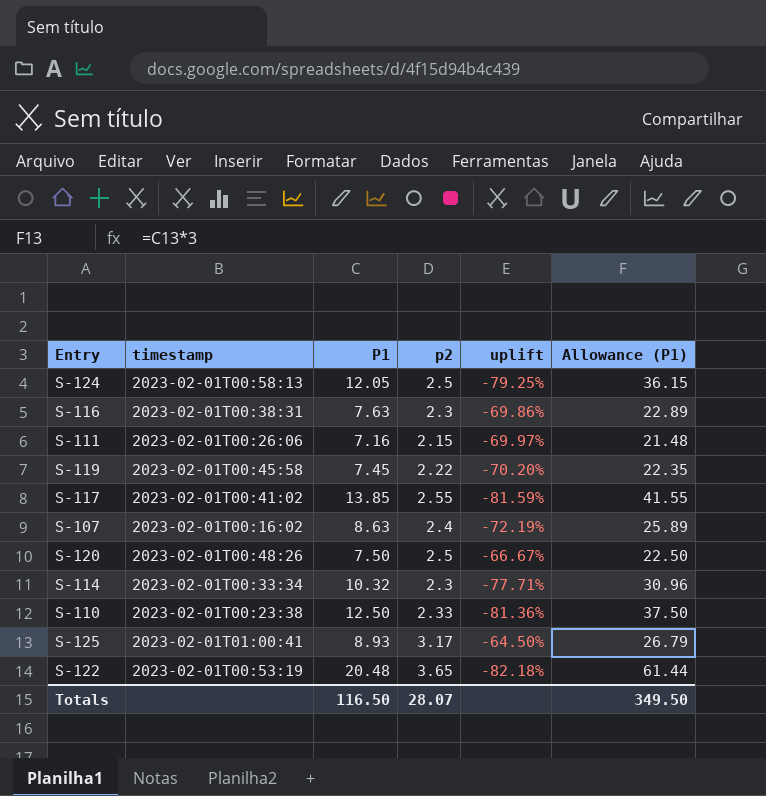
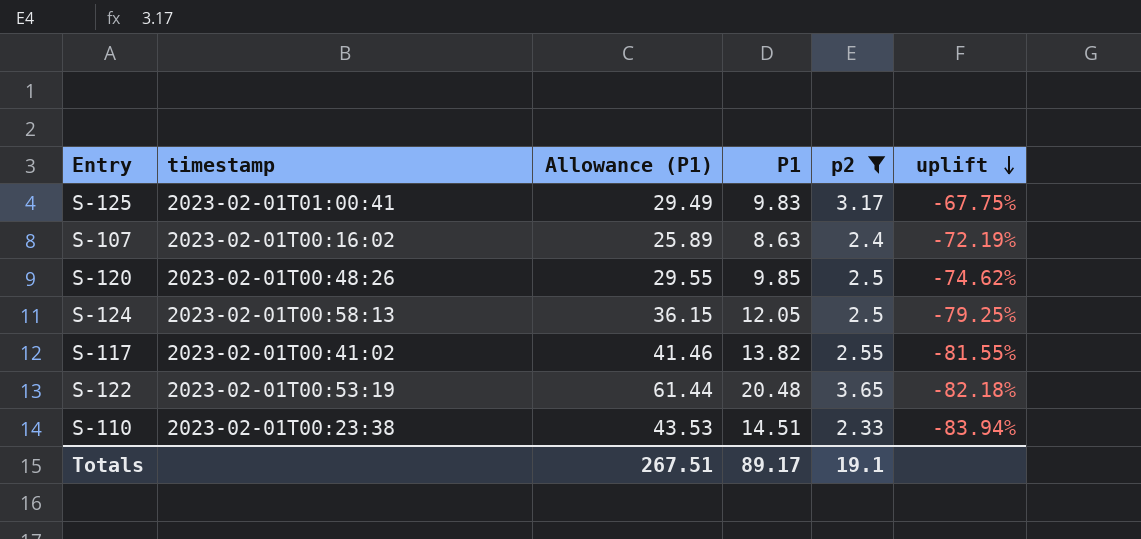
filter: none -> p2 >= 2.33
row order: none -> uplift descending
column Allowance (P1) | position: 6 -> 3
S-125 | Allowance (P1): 26.79 -> 29.49
S-125 | P1: 8.93 -> 9.83
S-125 | uplift: -64.50% -> -67.75%
S-120 | Allowance (P1): 22.50 -> 29.55
S-120 | P1: 7.50 -> 9.85
S-120 | uplift: -66.67% -> -74.62%
S-117 | Allowance (P1): 41.55 -> 41.46
S-117 | P1: 13.85 -> 13.82
S-117 | uplift: -81.59% -> -81.55%
S-110 | Allowance (P1): 37.50 -> 43.53
S-110 | P1: 12.50 -> 14.51
S-110 | uplift: -81.36% -> -83.94%
Totals | Allowance (P1): 349.50 -> 267.51
Totals | P1: 116.50 -> 89.17
Totals | p2: 28.07 -> 19.1

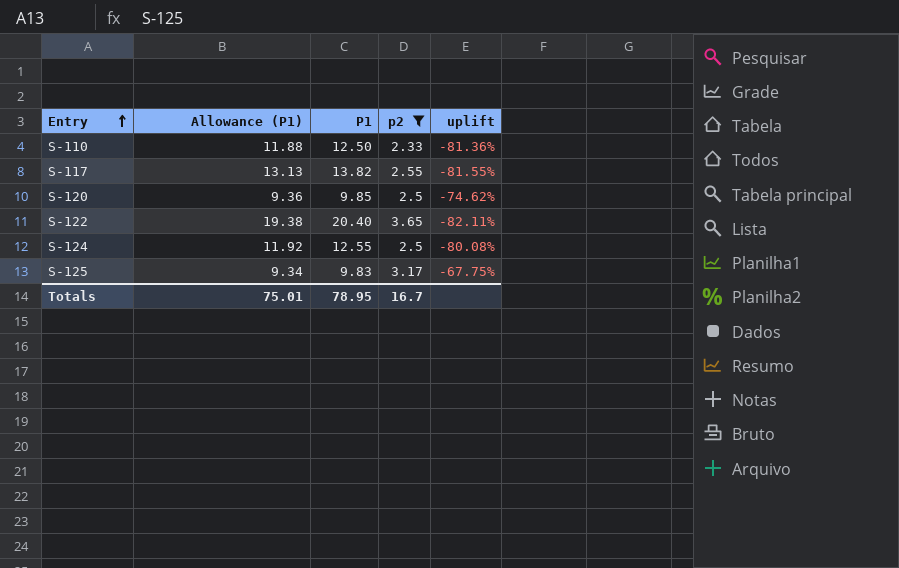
row order: uplift descending -> Entry ascending
column timestamp | position: 2 -> none
column Allowance (P1) | formula: [P1] * 3 -> [P1] * 0.95
row S-107: 2023-02-01T00:16:02 | 25.89 | 8.63 | 2.4 | -72.19% -> none
S-110 | P1: 14.51 -> 12.50
S-110 | uplift: -83.94% -> -81.36%
S-122 | P1: 20.48 -> 20.40
S-122 | uplift: -82.18% -> -82.11%
S-124 | P1: 12.05 -> 12.55
S-124 | uplift: -79.25% -> -80.08%
Totals | Allowance (P1): 267.51 -> 75.01
Totals | P1: 89.17 -> 78.95
Totals | p2: 19.1 -> 16.7

